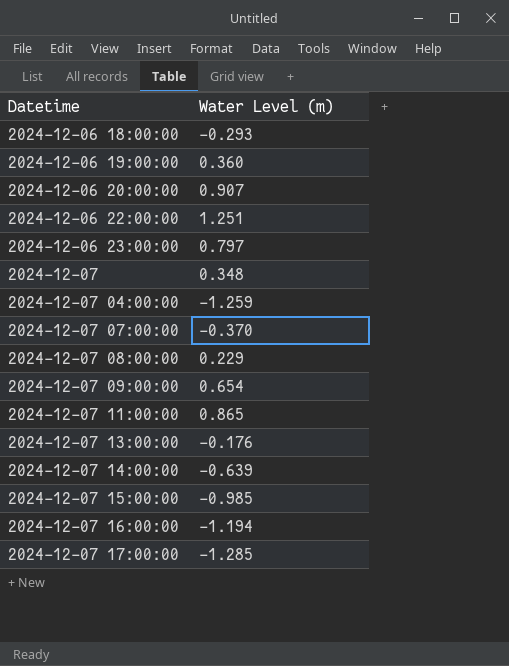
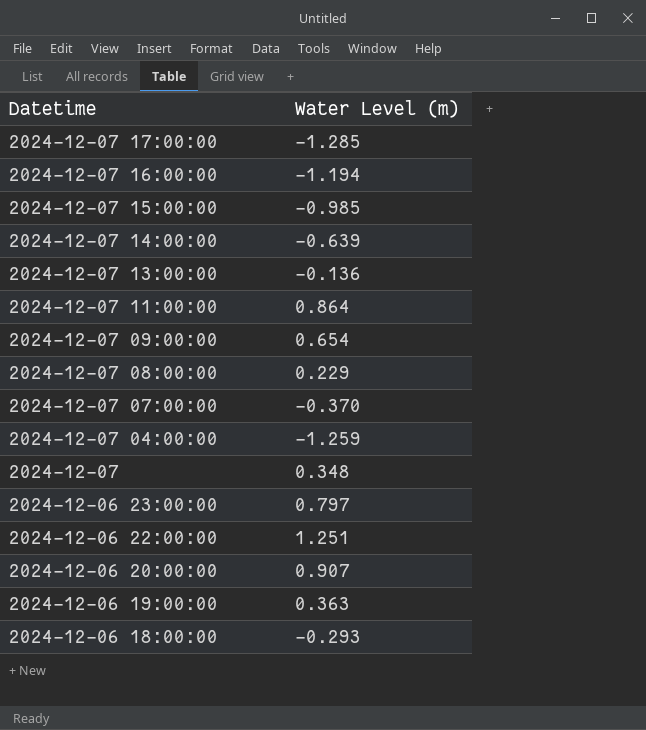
row order: Datetime ascending -> Datetime descending
2024-12-07 13:00:00 | Water Level (m): -0.176 -> -0.136
2024-12-07 11:00:00 | Water Level (m): 0.865 -> 0.864
2024-12-06 19:00:00 | Water Level (m): 0.360 -> 0.363

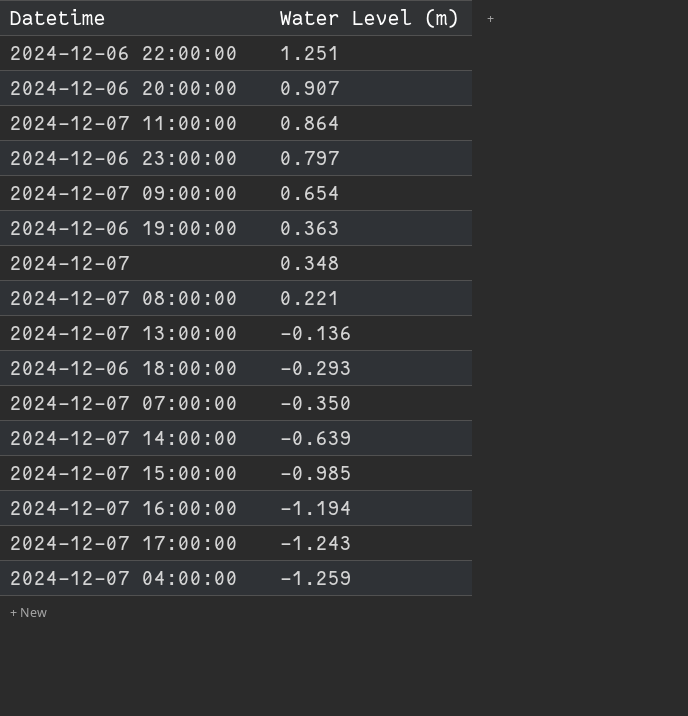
row order: Datetime descending -> Water Level (m) descending
2024-12-07 08:00:00 | Water Level (m): 0.229 -> 0.221
2024-12-07 07:00:00 | Water Level (m): -0.370 -> -0.350
2024-12-07 17:00:00 | Water Level (m): -1.285 -> -1.243

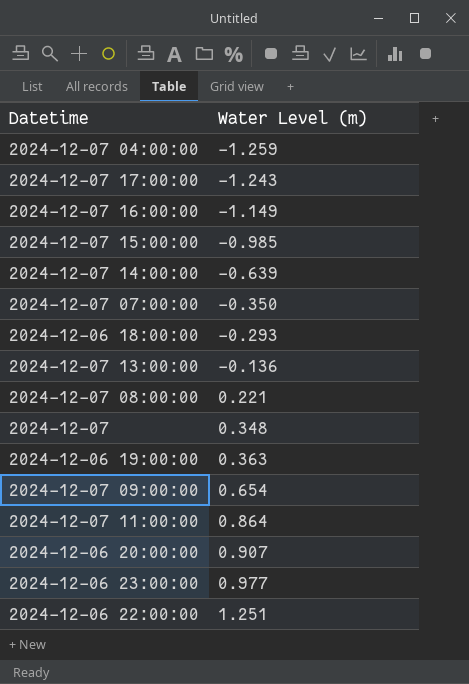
row order: Water Level (m) descending -> Water Level (m) ascending
2024-12-07 16:00:00 | Water Level (m): -1.194 -> -1.149
2024-12-06 23:00:00 | Water Level (m): 0.797 -> 0.977

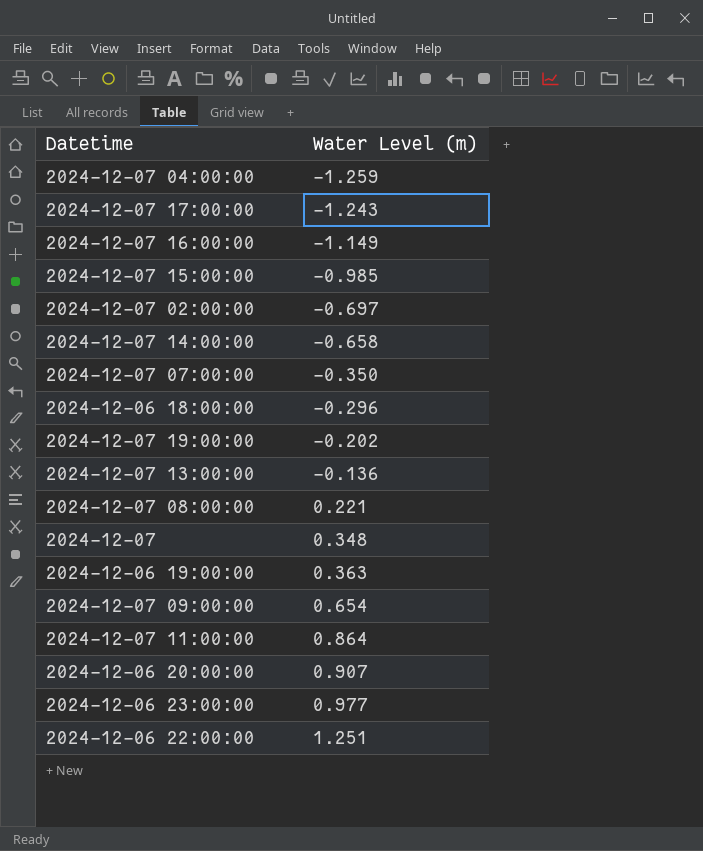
row 2024-12-07 02:00:00: none -> -0.697
2024-12-07 14:00:00 | Water Level (m): -0.639 -> -0.658
2024-12-06 18:00:00 | Water Level (m): -0.293 -> -0.296
row 2024-12-07 19:00:00: none -> -0.202

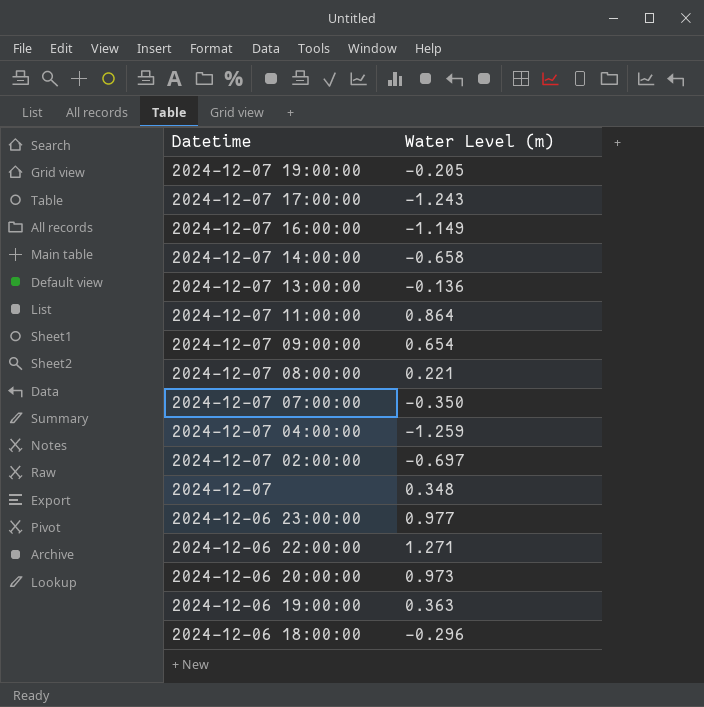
row order: Water Level (m) ascending -> Datetime descending
row 2024-12-07 15:00:00: -0.985 -> none
2024-12-07 19:00:00 | Water Level (m): -0.202 -> -0.205
2024-12-06 22:00:00 | Water Level (m): 1.251 -> 1.271
2024-12-06 20:00:00 | Water Level (m): 0.907 -> 0.973

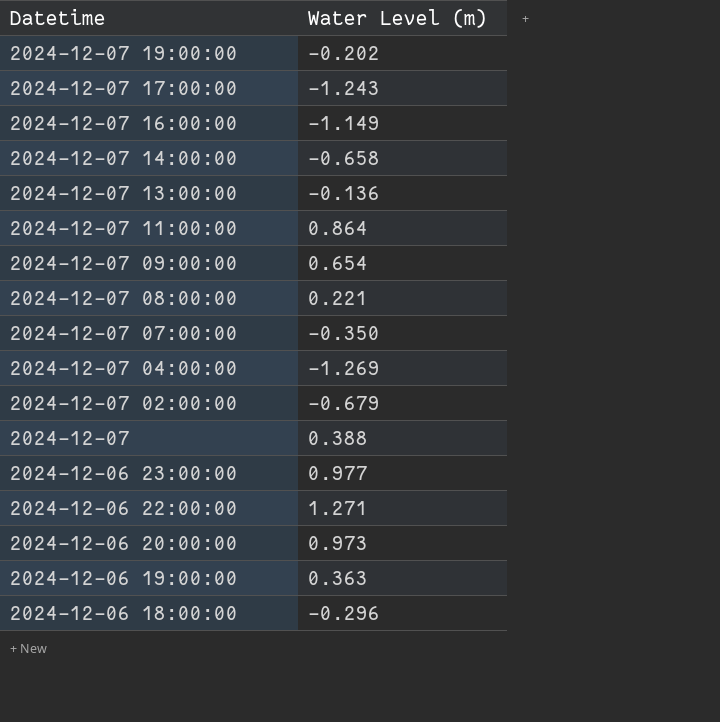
2024-12-07 19:00:00 | Water Level (m): -0.205 -> -0.202
2024-12-07 04:00:00 | Water Level (m): -1.259 -> -1.269
2024-12-07 02:00:00 | Water Level (m): -0.697 -> -0.679
2024-12-07 | Water Level (m): 0.348 -> 0.388

